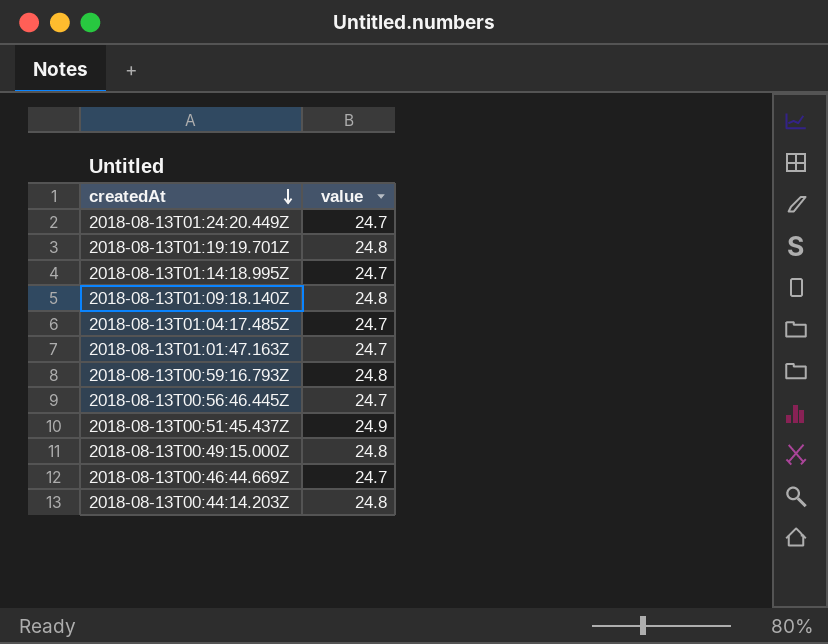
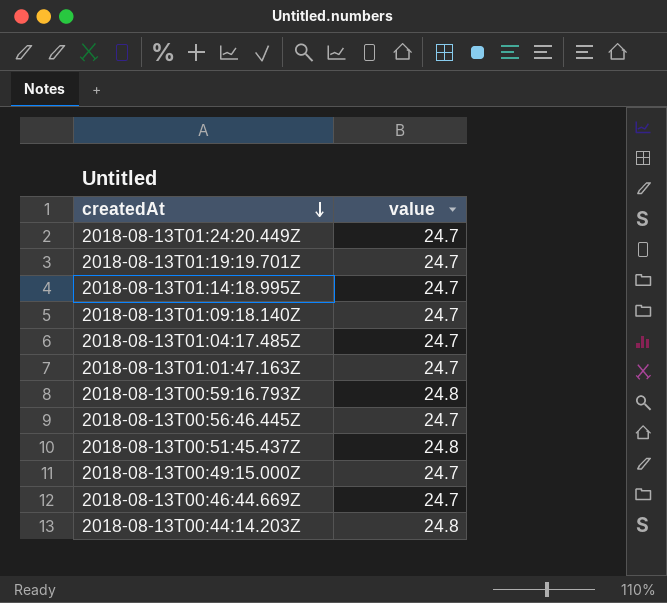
2018-08-13T01:19:19.701Z | value: 24.8 -> 24.7
2018-08-13T01:09:18.140Z | value: 24.8 -> 24.7
2018-08-13T00:51:45.437Z | value: 24.9 -> 24.8
2018-08-13T00:49:15.000Z | value: 24.8 -> 24.7

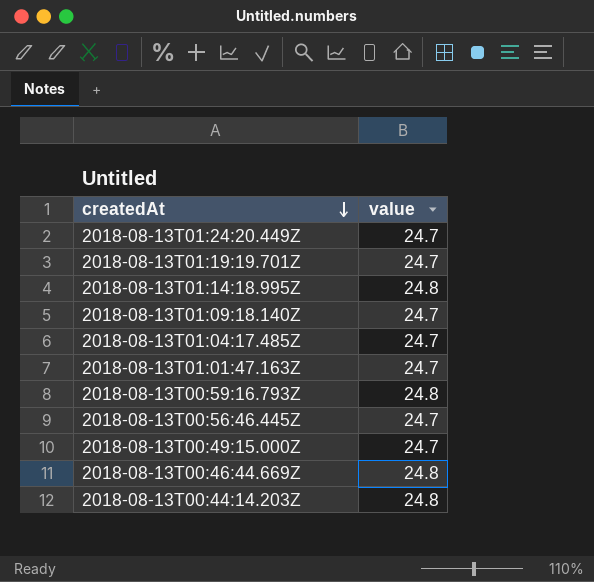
row 2018-08-13T00:51:45.437Z: 24.8 -> none
2018-08-13T01:14:18.995Z | value: 24.7 -> 24.8
2018-08-13T00:46:44.669Z | value: 24.7 -> 24.8

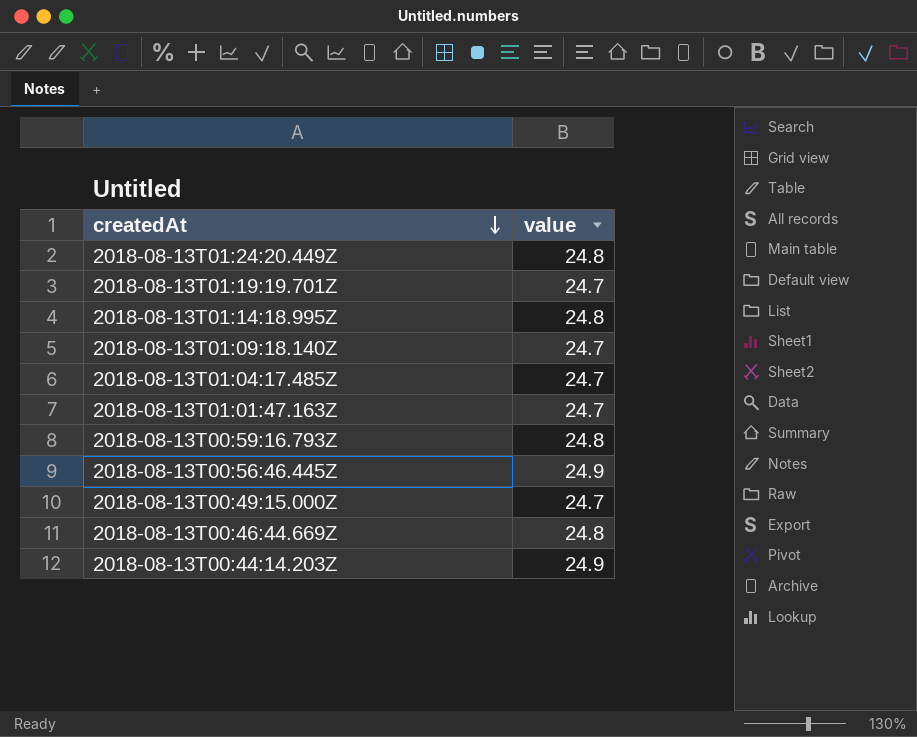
2018-08-13T01:24:20.449Z | value: 24.7 -> 24.8
2018-08-13T00:56:46.445Z | value: 24.7 -> 24.9
2018-08-13T00:44:14.203Z | value: 24.8 -> 24.9

